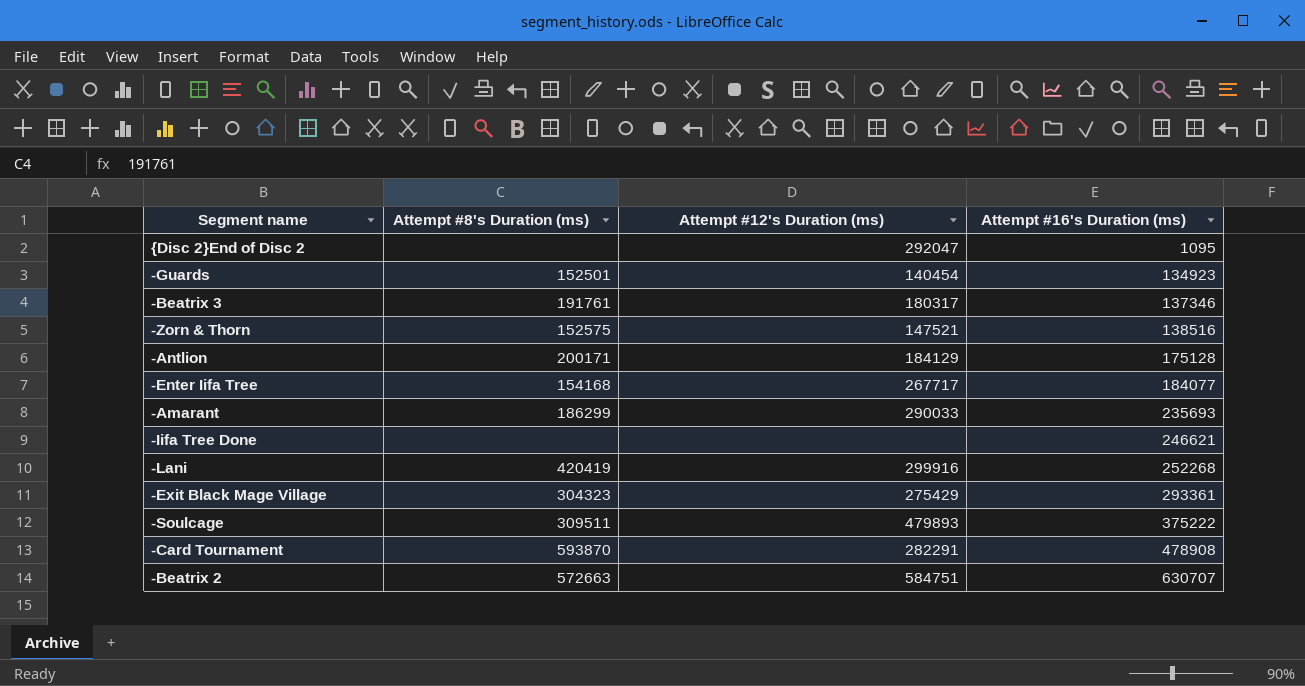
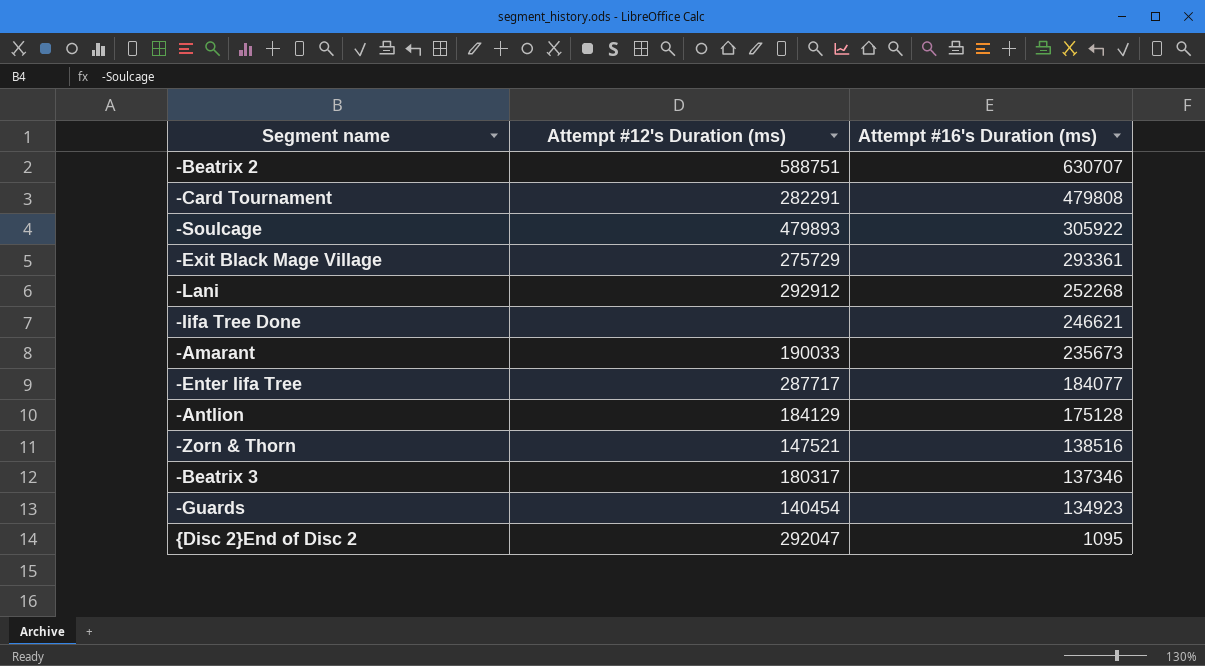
row order: Attempt #16's Duration (ms) ascending -> Attempt #16's Duration (ms) descending
column Attempt #8's Duration (ms) | position: 2 -> none
-Beatrix 2 | Attempt #12's Duration (ms): 584751 -> 588751
-Card Tournament | Attempt #16's Duration (ms): 478908 -> 479808
-Soulcage | Attempt #16's Duration (ms): 375222 -> 305922
-Exit Black Mage Village | Attempt #12's Duration (ms): 275429 -> 275729
-Lani | Attempt #12's Duration (ms): 299916 -> 292912
-Amarant | Attempt #12's Duration (ms): 290033 -> 190033
-Amarant | Attempt #16's Duration (ms): 235693 -> 235673
-Enter Iifa Tree | Attempt #12's Duration (ms): 267717 -> 287717

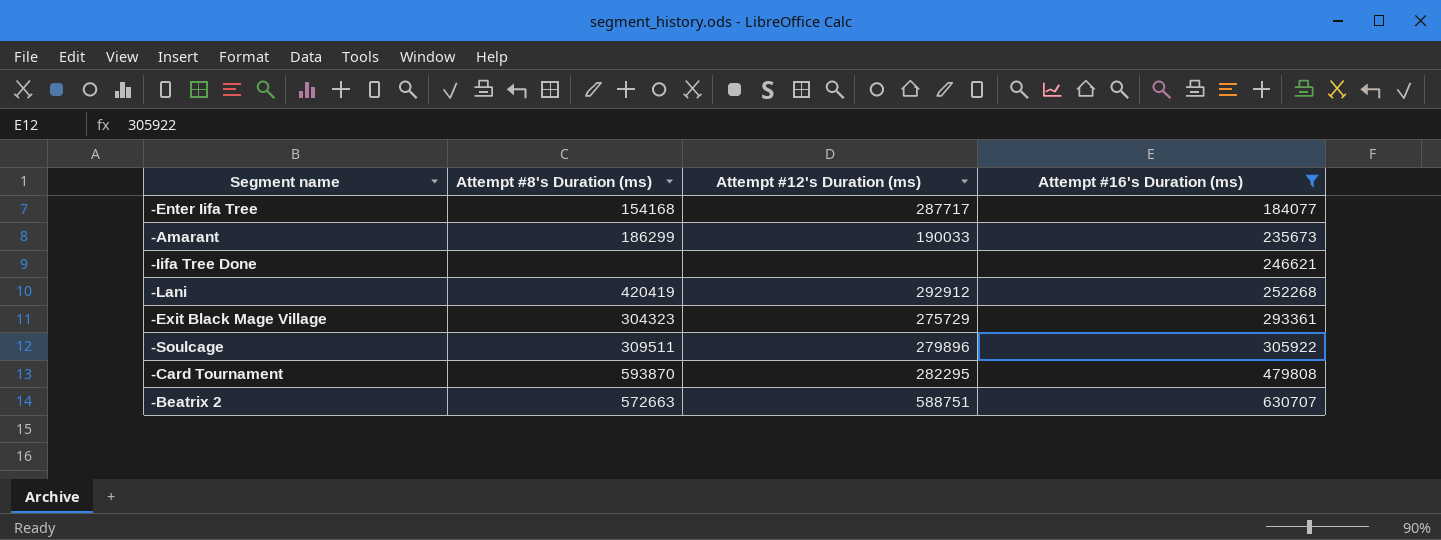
filter: none -> Attempt #16's Duration (ms) >= 184077
row order: Attempt #16's Duration (ms) descending -> Attempt #16's Duration (ms) ascending
column Attempt #8's Duration (ms) | position: none -> 2
-Soulcage | Attempt #12's Duration (ms): 479893 -> 279896
-Card Tournament | Attempt #12's Duration (ms): 282291 -> 282295

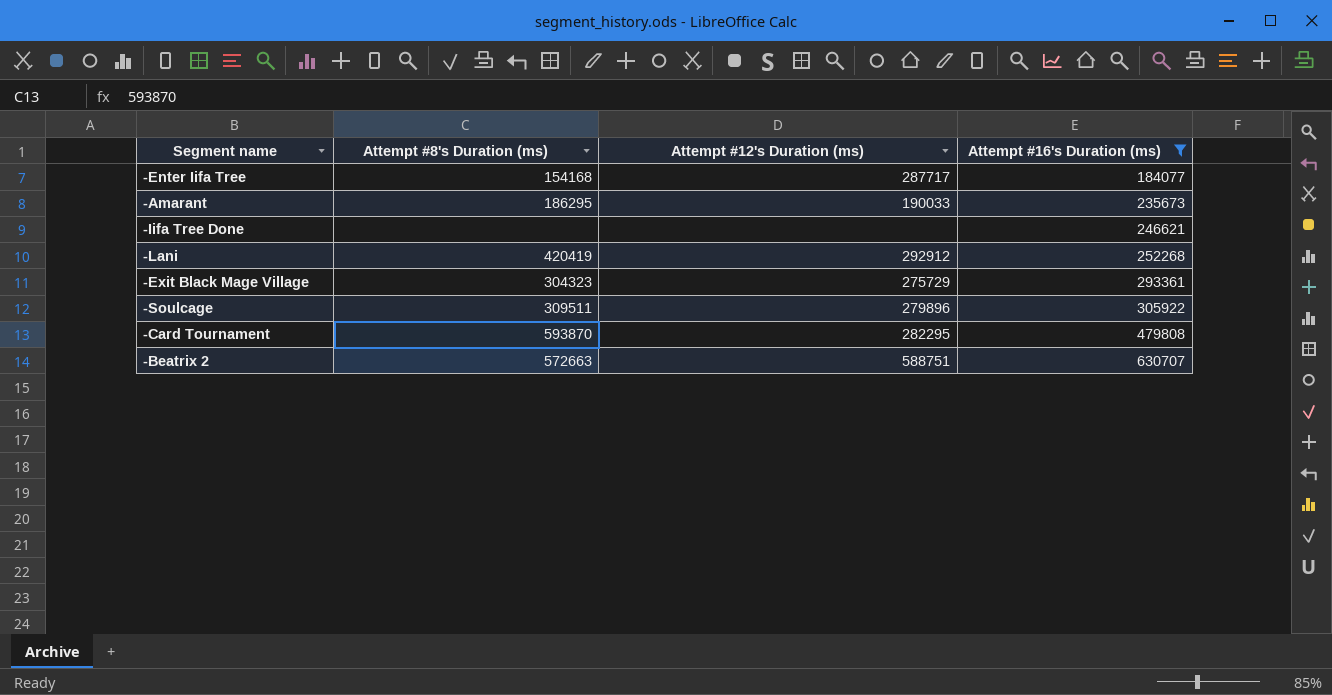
-Amarant | Attempt #8's Duration (ms): 186299 -> 186295

